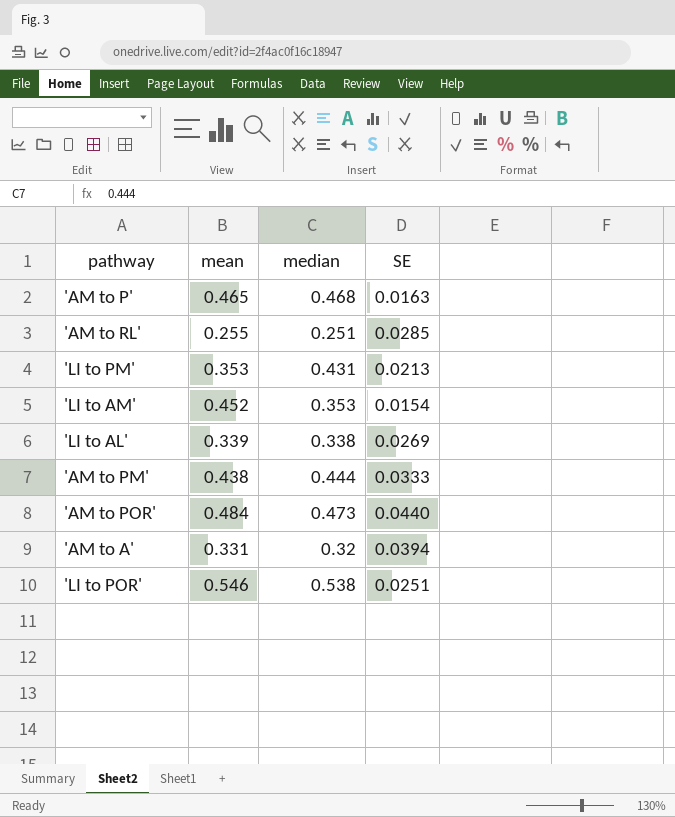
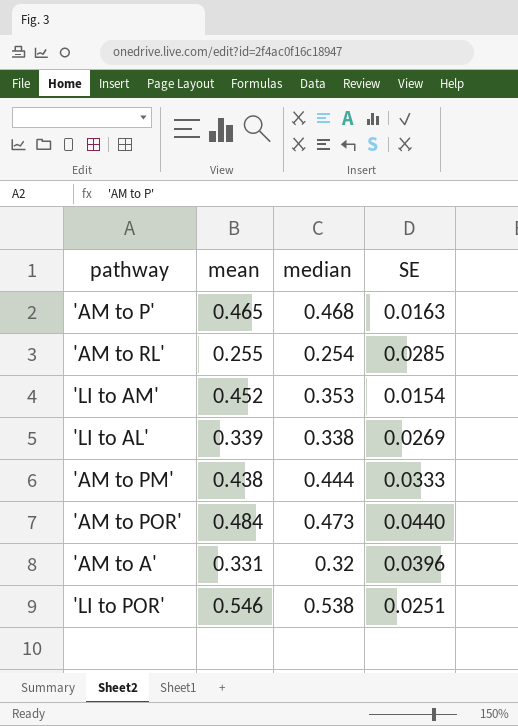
row 'LI to PM': 0.353 | 0.431 | 0.0213 -> none
'AM to RL' | median: 0.251 -> 0.254
'AM to A' | SE: 0.0394 -> 0.0396

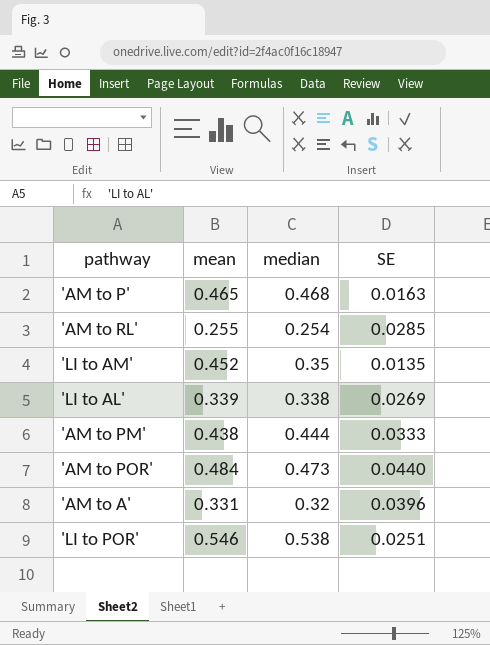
'LI to AM' | median: 0.353 -> 0.35
'LI to AM' | SE: 0.0154 -> 0.0135

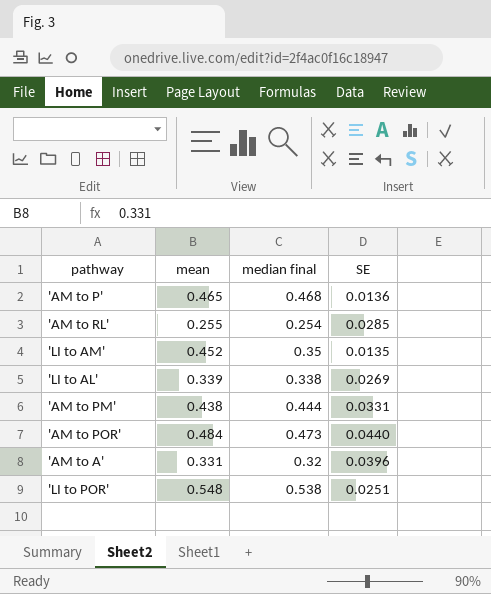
column name: median -> median final
'AM to P' | SE: 0.0163 -> 0.0136
'AM to PM' | SE: 0.0333 -> 0.0331
'LI to POR' | mean: 0.546 -> 0.548

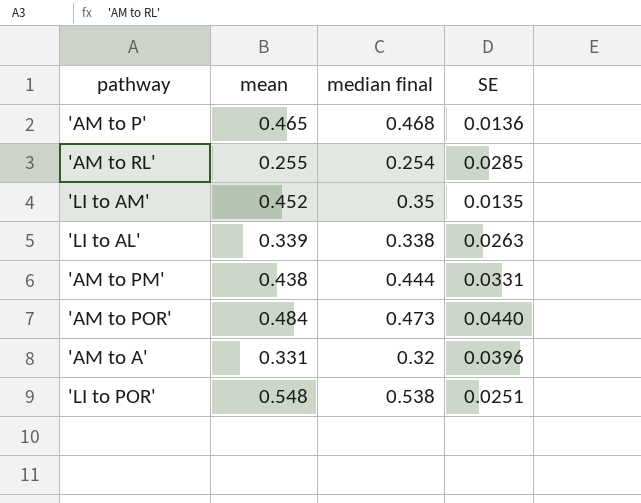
'LI to AL' | SE: 0.0269 -> 0.0263

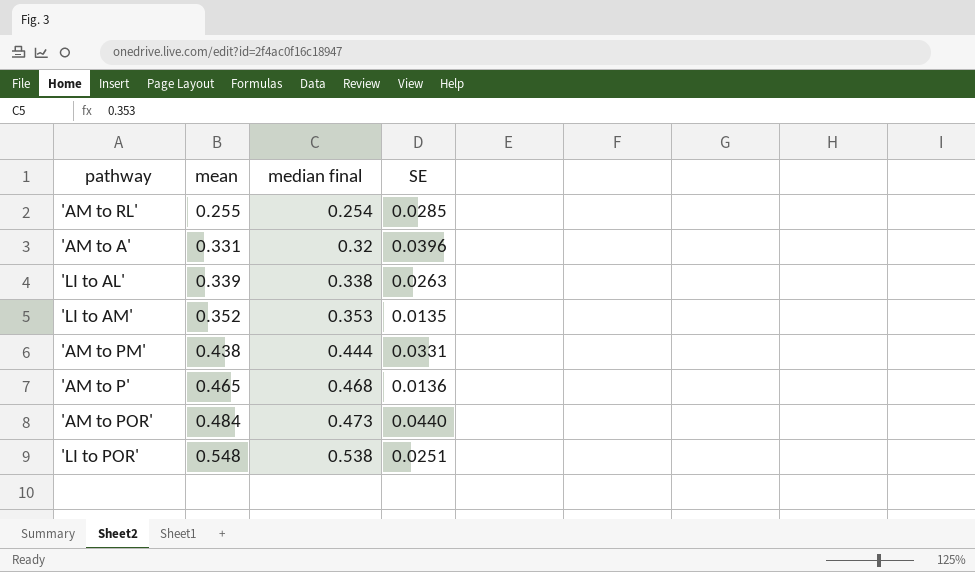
row order: none -> mean ascending
'LI to AM' | mean: 0.452 -> 0.352
'LI to AM' | median final: 0.35 -> 0.353

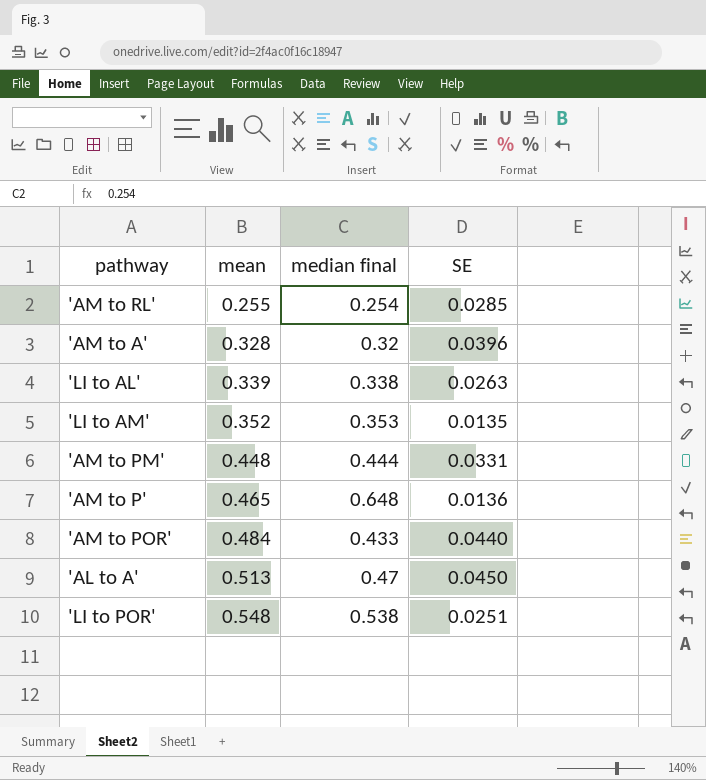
'AM to A' | mean: 0.331 -> 0.328
'AM to PM' | mean: 0.438 -> 0.448
'AM to P' | median final: 0.468 -> 0.648
'AM to POR' | median final: 0.473 -> 0.433
row 'AL to A': none -> 0.513 | 0.47 | 0.0450

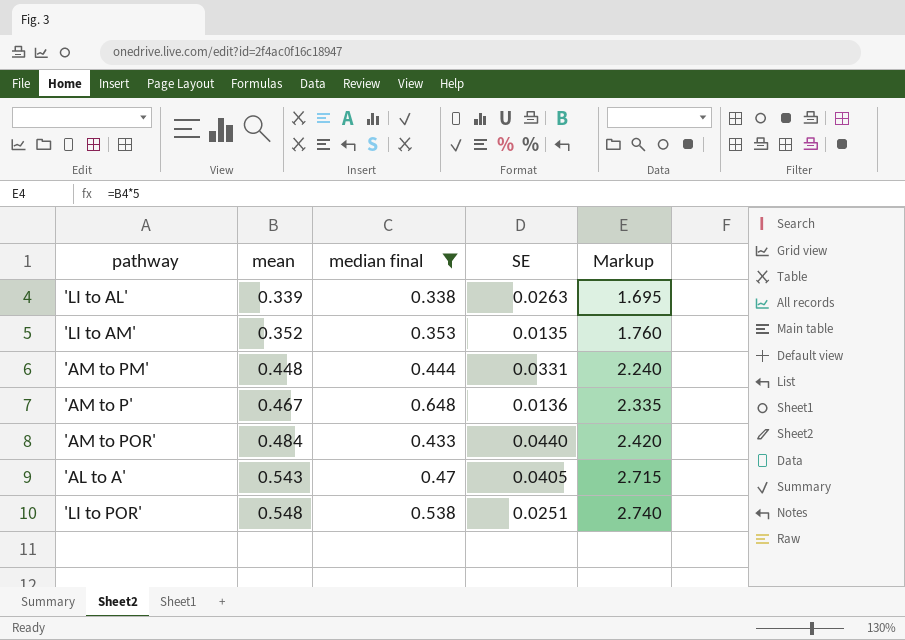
filter: none -> median final >= 0.338
column Markup | formula: none -> [mean] * 5
'AM to P' | mean: 0.465 -> 0.467
'AL to A' | mean: 0.513 -> 0.543
'AL to A' | SE: 0.0450 -> 0.0405

